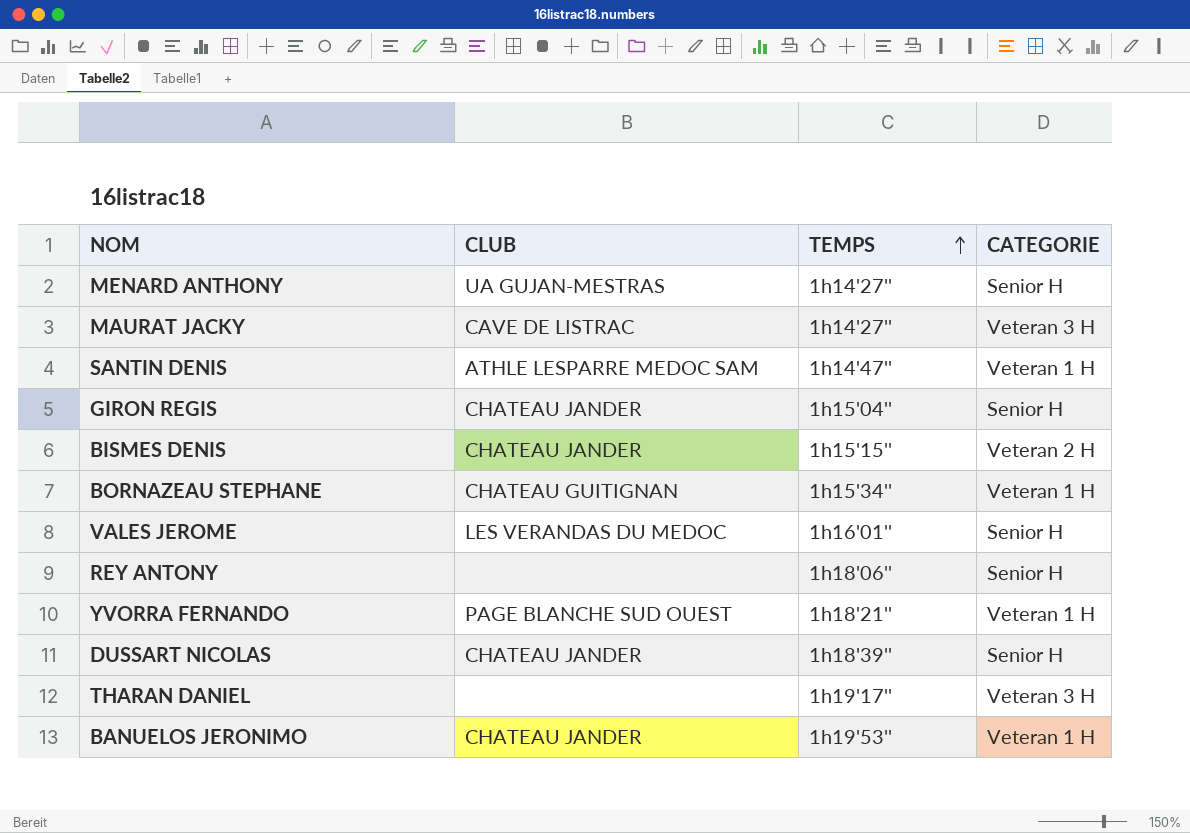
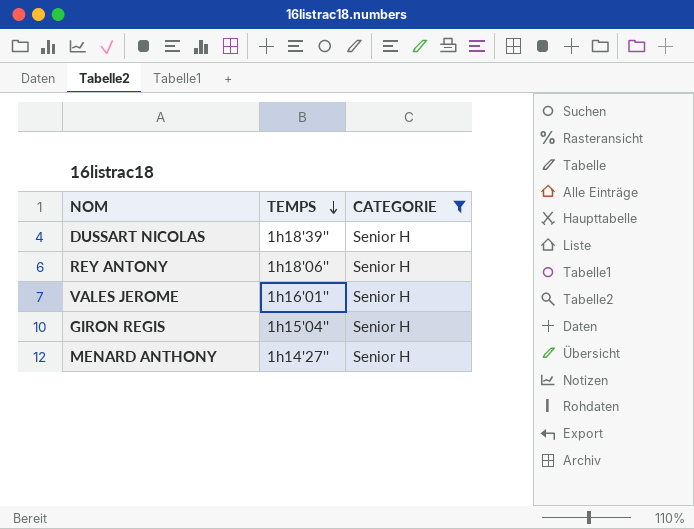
filter: none -> CATEGORIE = Senior H
row order: TEMPS ascending -> TEMPS descending
column CLUB | position: 2 -> none

